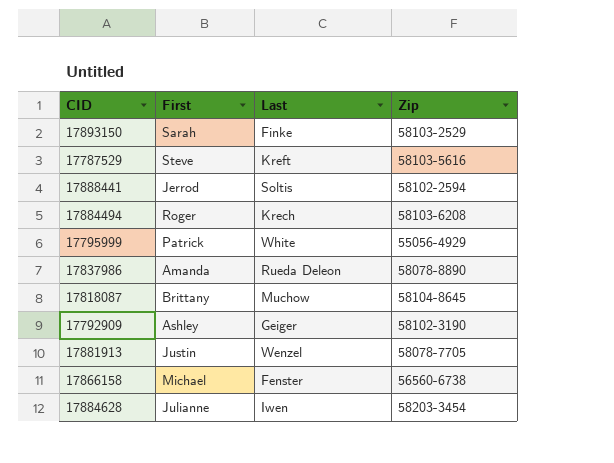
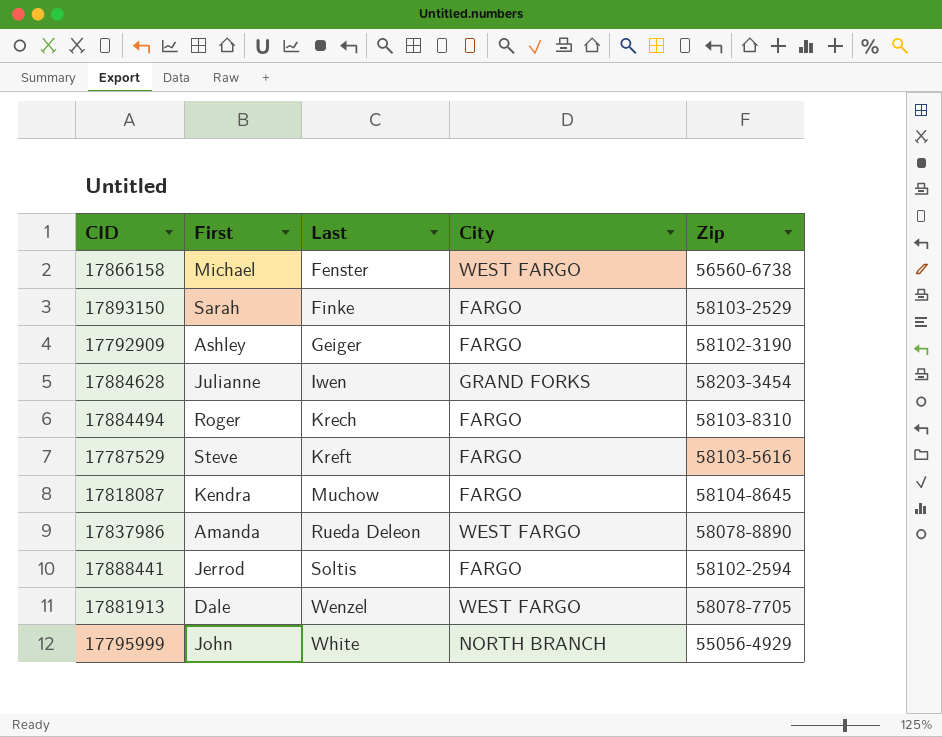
row order: none -> Last ascending
column City | position: none -> 4
17884494 | Zip: 58103-6208 -> 58103-8310
17818087 | First: Brittany -> Kendra
17881913 | First: Justin -> Dale
17795999 | First: Patrick -> John

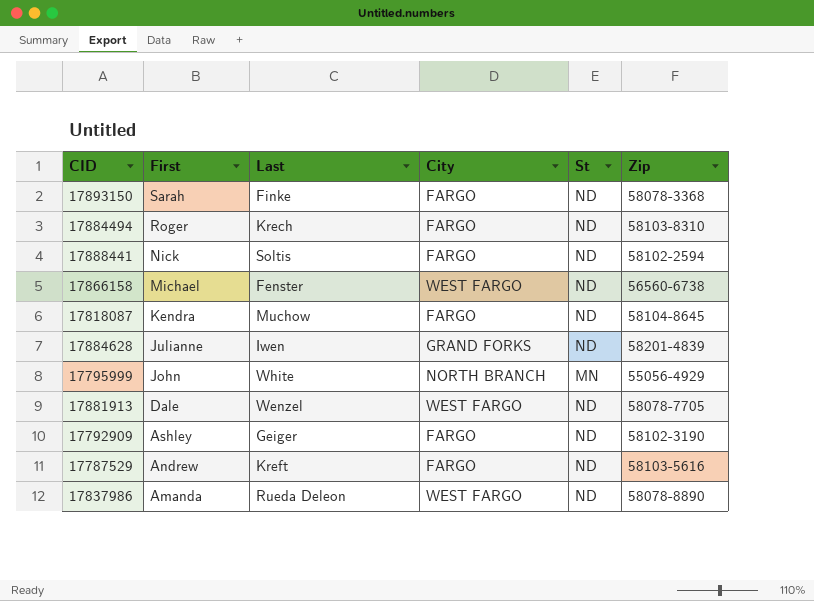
row order: Last ascending -> First descending
column St | position: none -> 5
17893150 | Zip: 58103-2529 -> 58078-3368
17888441 | First: Jerrod -> Nick
17884628 | Zip: 58203-3454 -> 58201-4839
17787529 | First: Steve -> Andrew

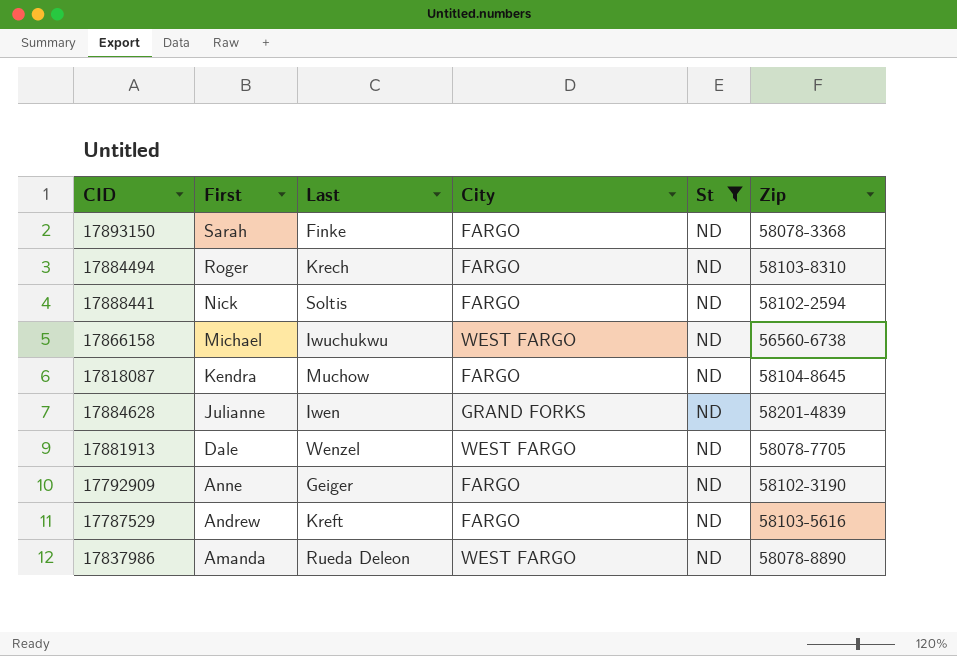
filter: none -> St = ND
17866158 | Last: Fenster -> Iwuchukwu
17792909 | First: Ashley -> Anne

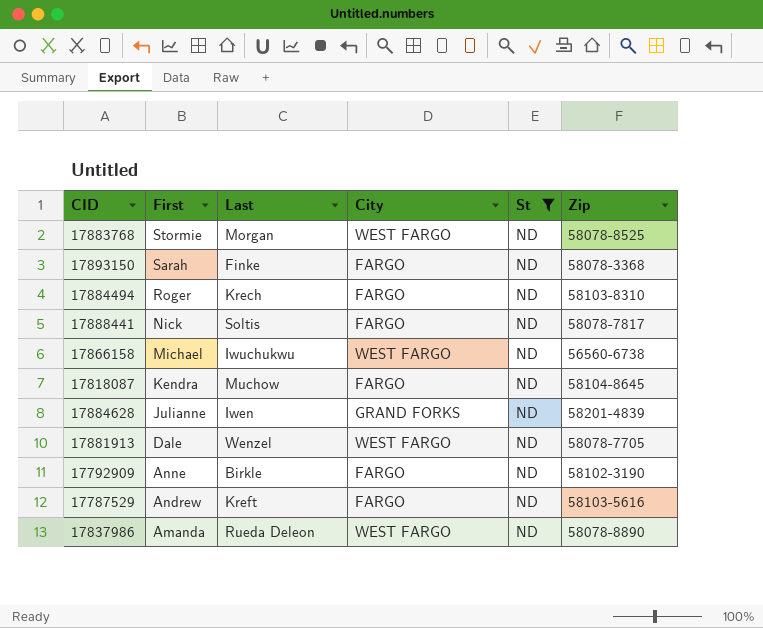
row 17883768: none -> Stormie | Morgan | WEST FARGO | ND | 58078-8525
17888441 | Zip: 58102-2594 -> 58078-7817
17792909 | Last: Geiger -> Birkle

